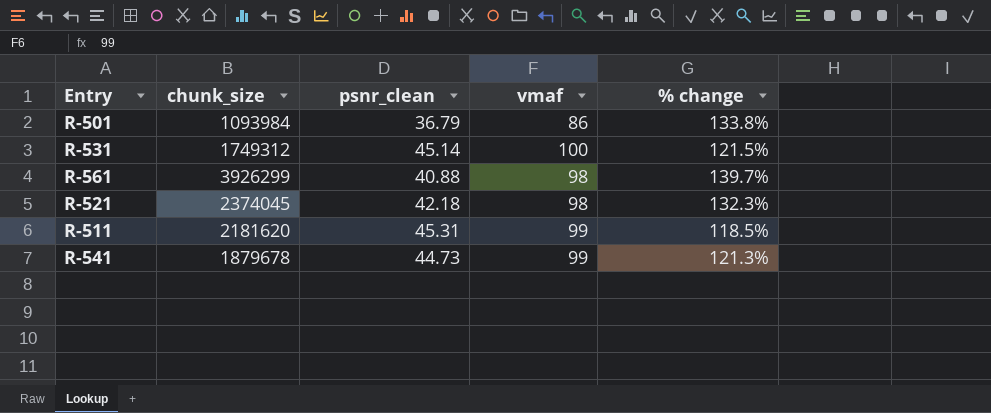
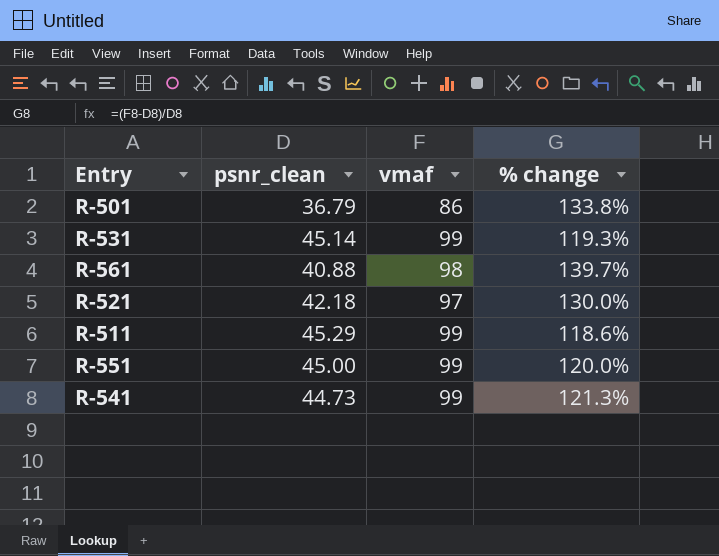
column chunk_size | position: 2 -> none
R-531 | vmaf: 100 -> 99
R-531 | % change: 121.5% -> 119.3%
R-521 | vmaf: 98 -> 97
R-521 | % change: 132.3% -> 130.0%
R-511 | psnr_clean: 45.31 -> 45.29
R-511 | % change: 118.5% -> 118.6%
row R-551: none -> 45.00 | 99 | 120.0%

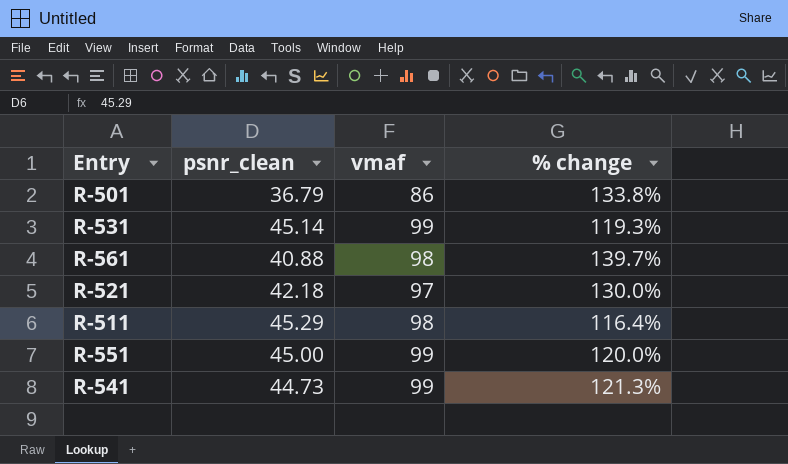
R-511 | vmaf: 99 -> 98
R-511 | % change: 118.6% -> 116.4%

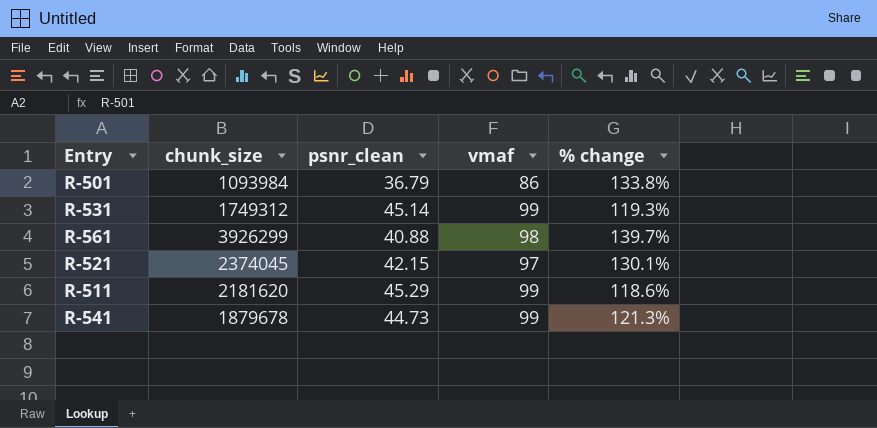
column chunk_size | position: none -> 2
row R-551: 45.00 | 99 | 120.0% -> none
R-521 | psnr_clean: 42.18 -> 42.15
R-521 | % change: 130.0% -> 130.1%
R-511 | vmaf: 98 -> 99
R-511 | % change: 116.4% -> 118.6%

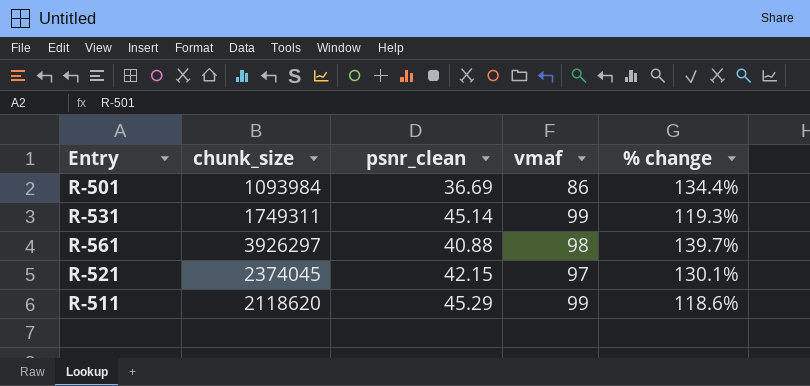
row R-541: 1879678 | 44.73 | 99 | 121.3% -> none
R-501 | psnr_clean: 36.79 -> 36.69
R-501 | % change: 133.8% -> 134.4%
R-531 | chunk_size: 1749312 -> 1749311
R-561 | chunk_size: 3926299 -> 3926297
R-511 | chunk_size: 2181620 -> 2118620

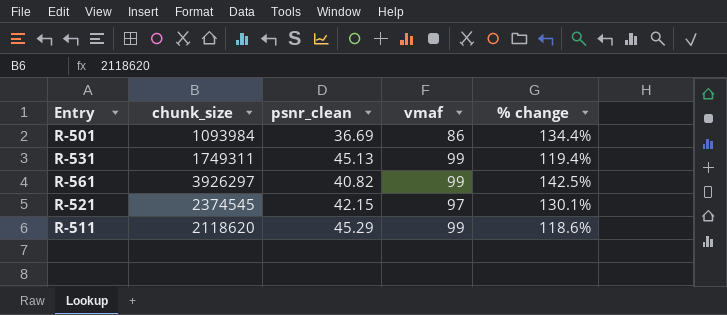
R-531 | psnr_clean: 45.14 -> 45.13
R-531 | % change: 119.3% -> 119.4%
R-561 | psnr_clean: 40.88 -> 40.82
R-561 | vmaf: 98 -> 99
R-561 | % change: 139.7% -> 142.5%
R-521 | chunk_size: 2374045 -> 2374545

